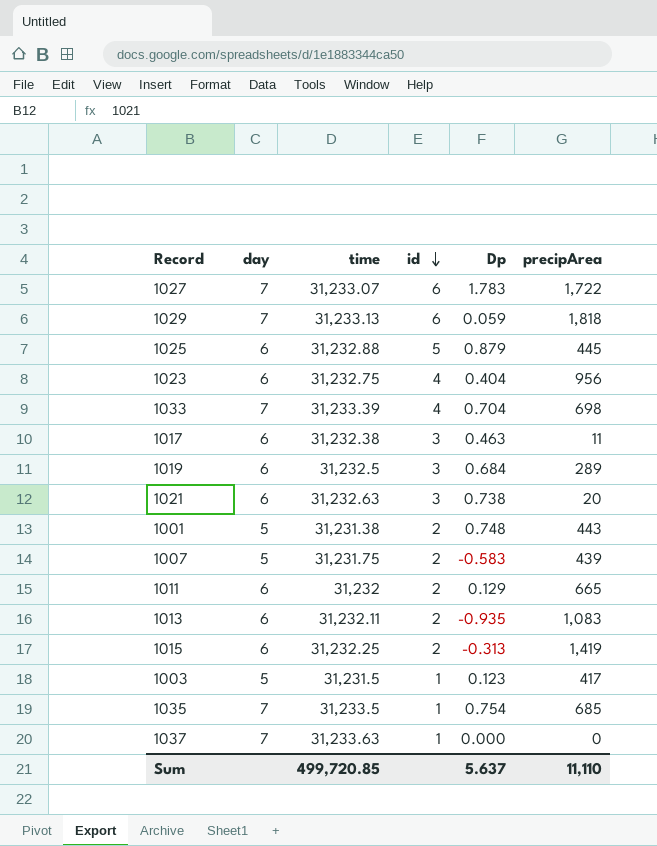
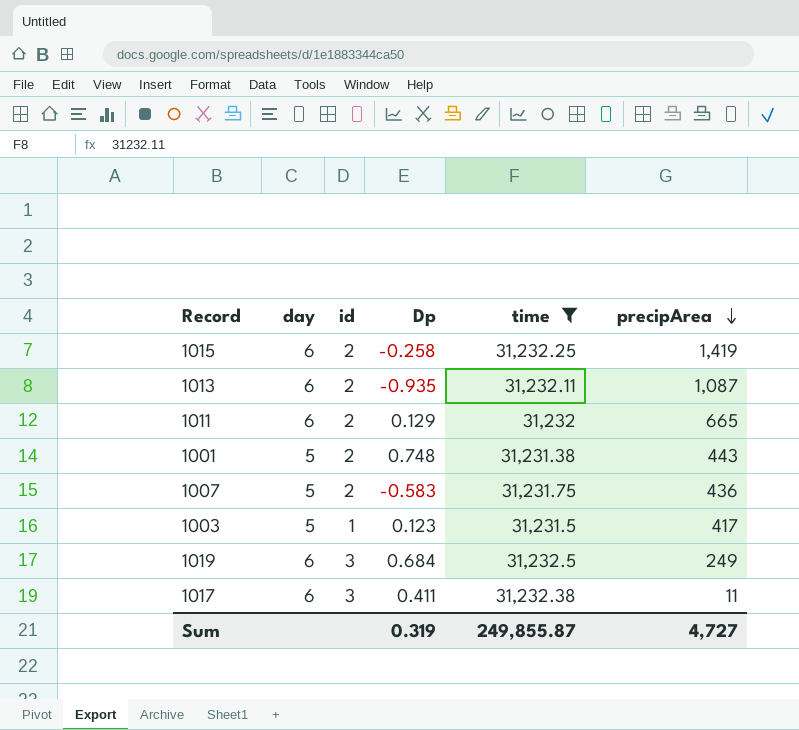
filter: none -> time <= 31,232.5
row order: id descending -> precipArea descending
column time | position: 3 -> 5
1015 | Dp: -0.313 -> -0.258
1013 | precipArea: 1,083 -> 1,087
1007 | precipArea: 439 -> 436
1019 | precipArea: 289 -> 249
1017 | Dp: 0.463 -> 0.411
Sum | Dp: 5.637 -> 0.319
Sum | time: 499,720.85 -> 249,855.87
Sum | precipArea: 11,110 -> 4,727

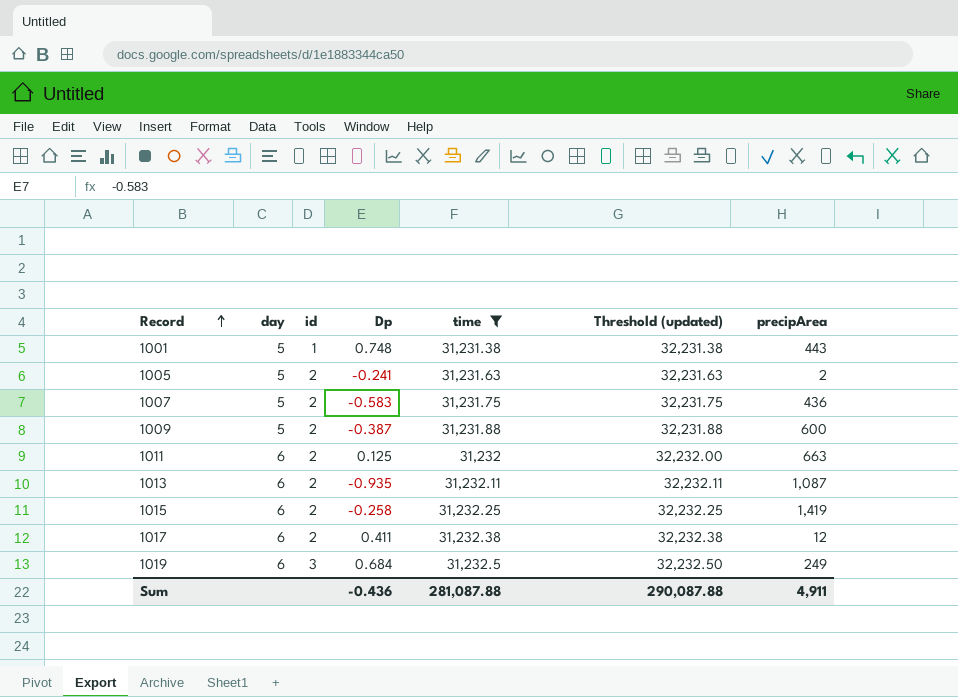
row order: precipArea descending -> Record ascending
column Threshold (updated) | formula: none -> [time] + 1000
row 1003: 5 | 1 | 0.123 | 31,231.5 | 417 -> none
1001 | id: 2 -> 1
row 1005: none -> 5 | 2 | -0.241 | 31,231.63 | 32,231.63 | 2
row 1009: none -> 5 | 2 | -0.387 | 31,231.88 | 32,231.88 | 600
1011 | Dp: 0.129 -> 0.125
1011 | precipArea: 665 -> 663
1017 | id: 3 -> 2
1017 | precipArea: 11 -> 12
Sum | Dp: 0.319 -> -0.436
Sum | time: 249,855.87 -> 281,087.88
Sum | precipArea: 4,727 -> 4,911

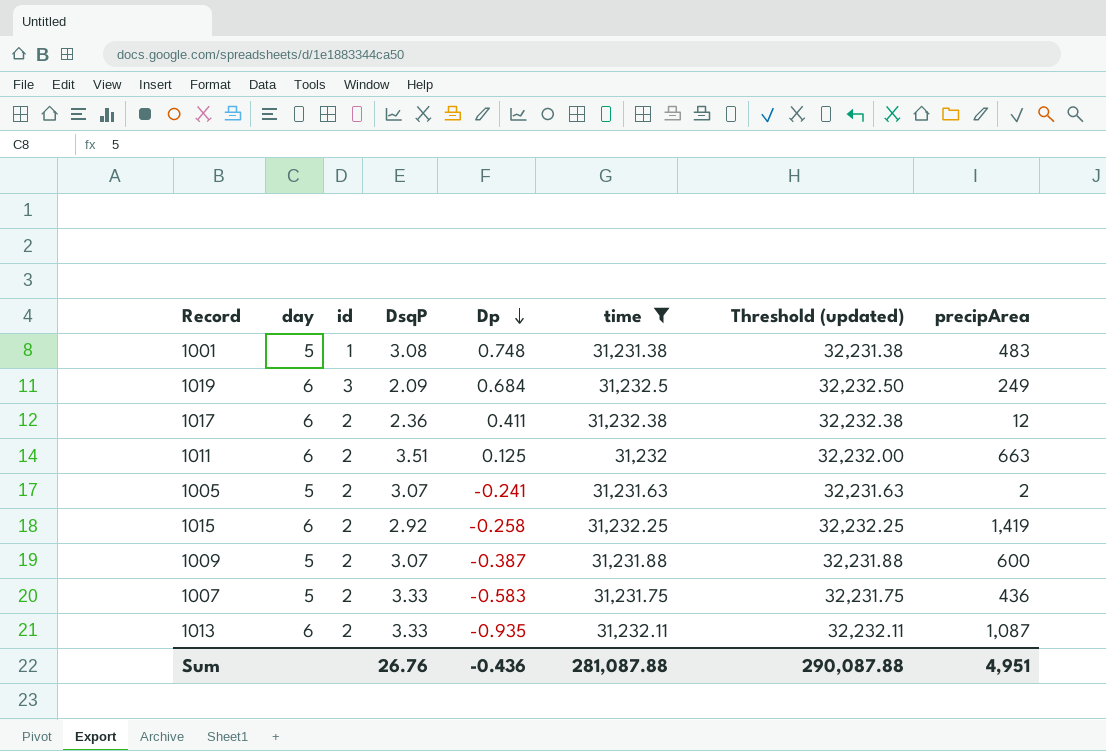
row order: Record ascending -> Dp descending
column DsqP | position: none -> 4
1001 | precipArea: 443 -> 483
Sum | precipArea: 4,911 -> 4,951

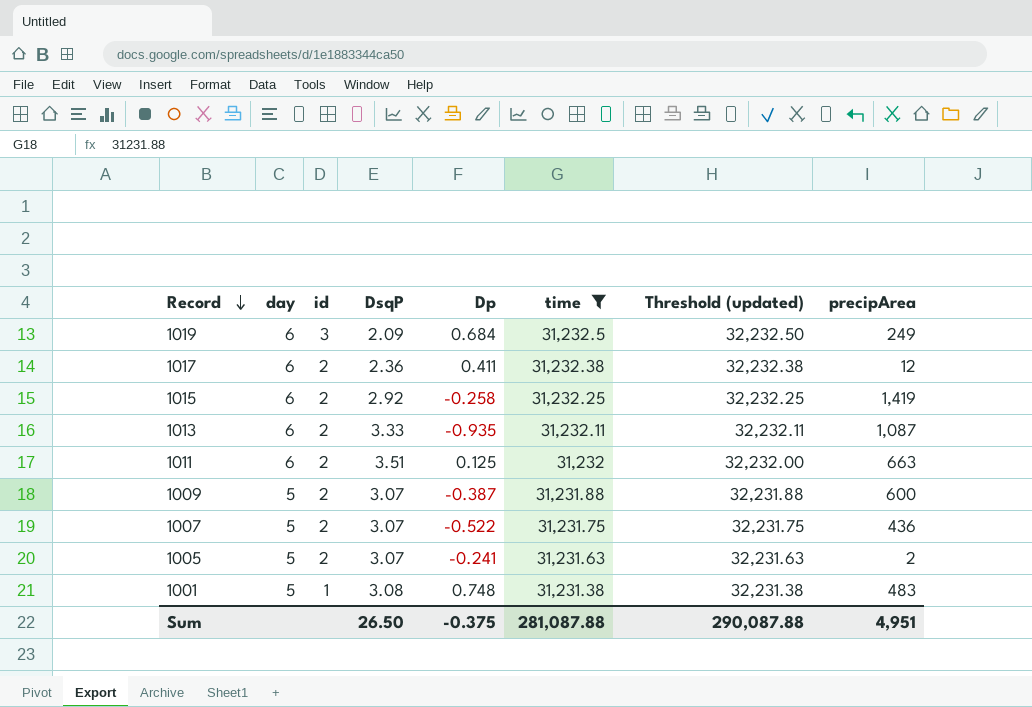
row order: Dp descending -> Record descending
1007 | DsqP: 3.33 -> 3.07
1007 | Dp: -0.583 -> -0.522
Sum | DsqP: 26.76 -> 26.50
Sum | Dp: -0.436 -> -0.375

